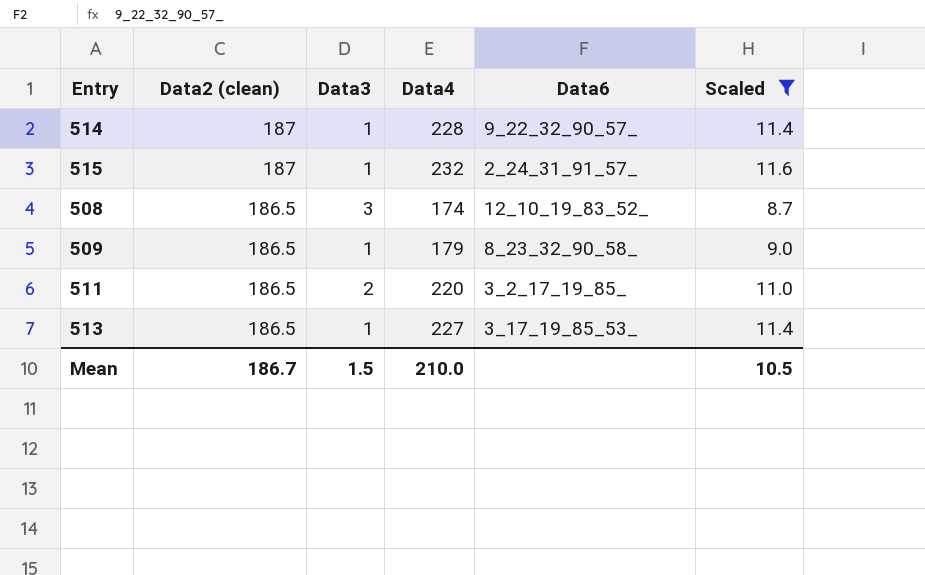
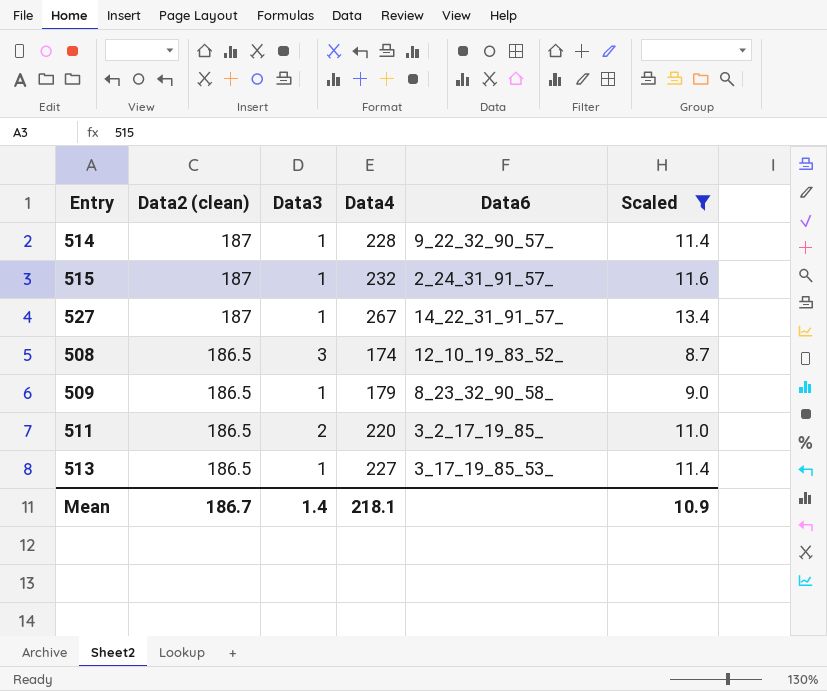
row 527: none -> 187 | 1 | 267 | 14_22_31_91_57_ | 13.4
Mean | Data3: 1.5 -> 1.4
Mean | Data4: 210.0 -> 218.1
Mean | Scaled: 10.5 -> 10.9

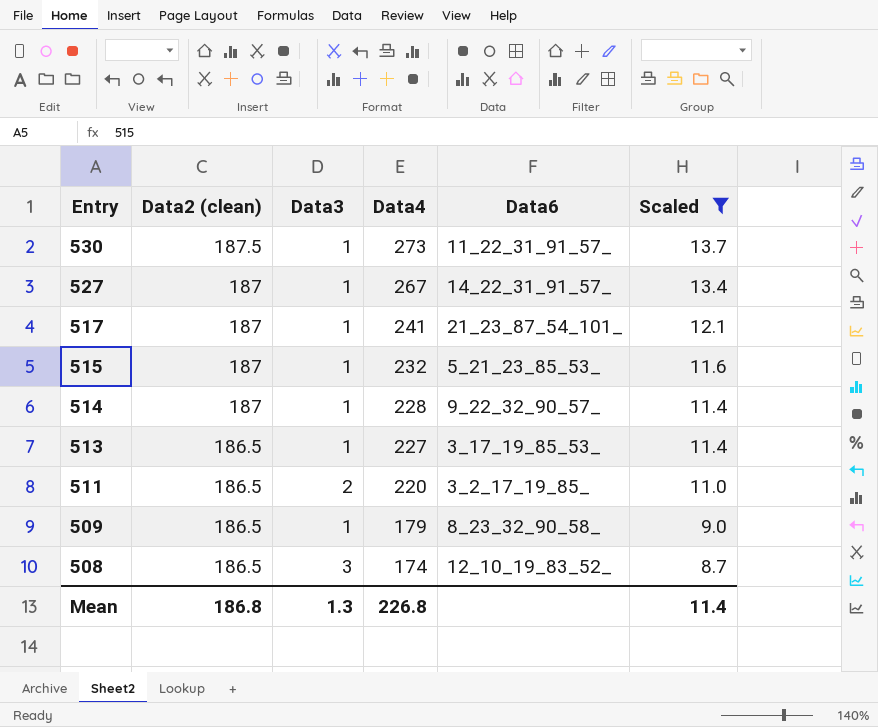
row order: Data2 (clean) descending -> Entry descending
row 530: none -> 187.5 | 1 | 273 | 11_22_31_91_57_ | 13.7
row 517: none -> 187 | 1 | 241 | 21_23_87_54_101_ | 12.1
515 | Data6: 2_24_31_91_57_ -> 5_21_23_85_53_
Mean | Data2 (clean): 186.7 -> 186.8
Mean | Data3: 1.4 -> 1.3
Mean | Data4: 218.1 -> 226.8
Mean | Scaled: 10.9 -> 11.4

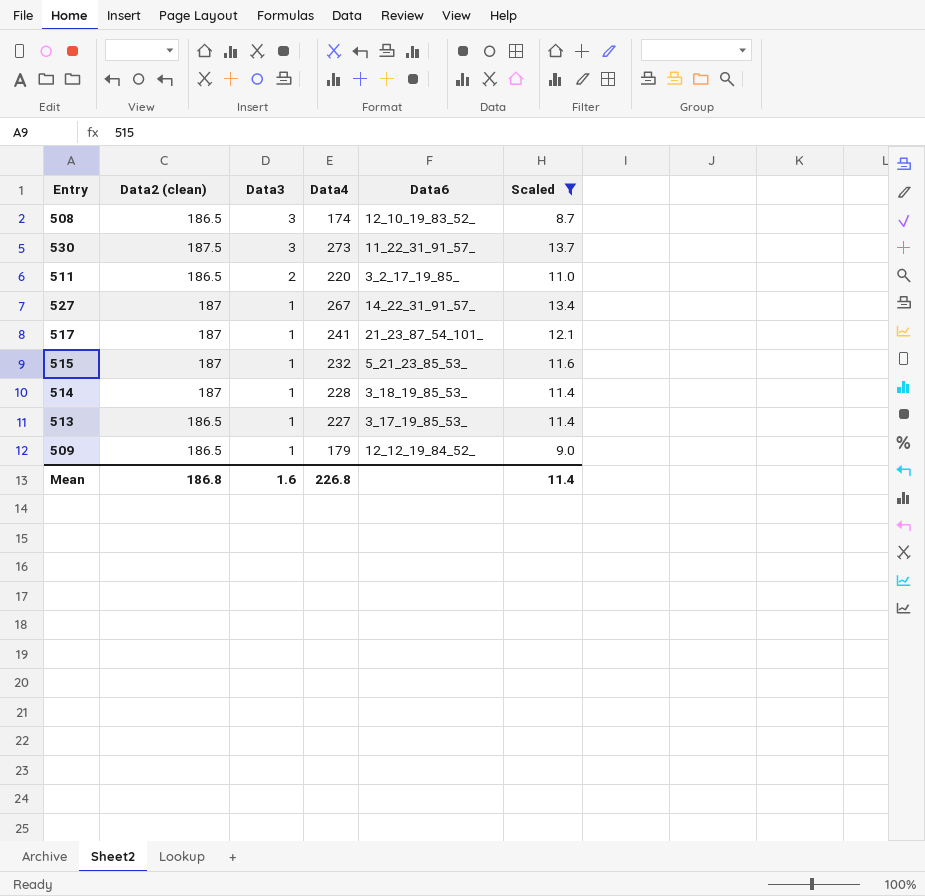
row order: Entry descending -> Data3 descending
530 | Data3: 1 -> 3
514 | Data6: 9_22_32_90_57_ -> 3_18_19_85_53_
509 | Data6: 8_23_32_90_58_ -> 12_12_19_84_52_
Mean | Data3: 1.3 -> 1.6

